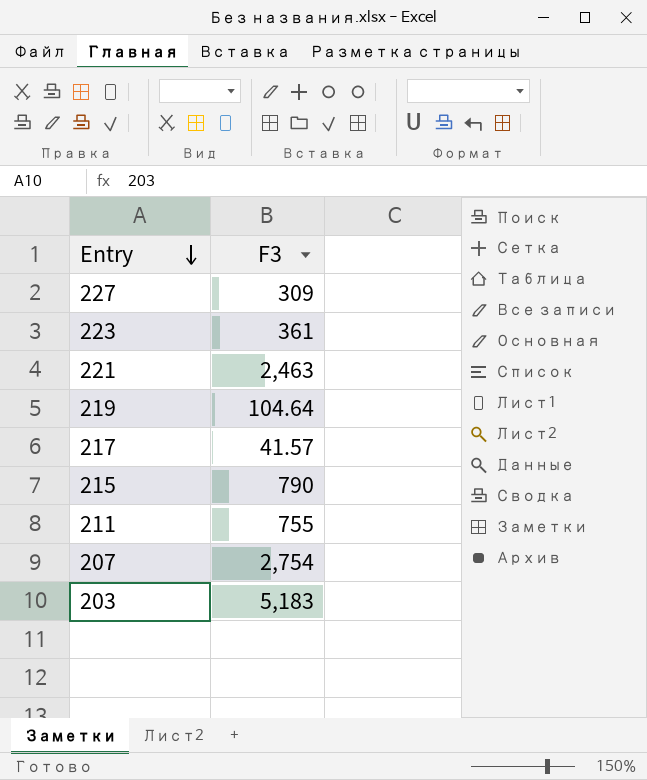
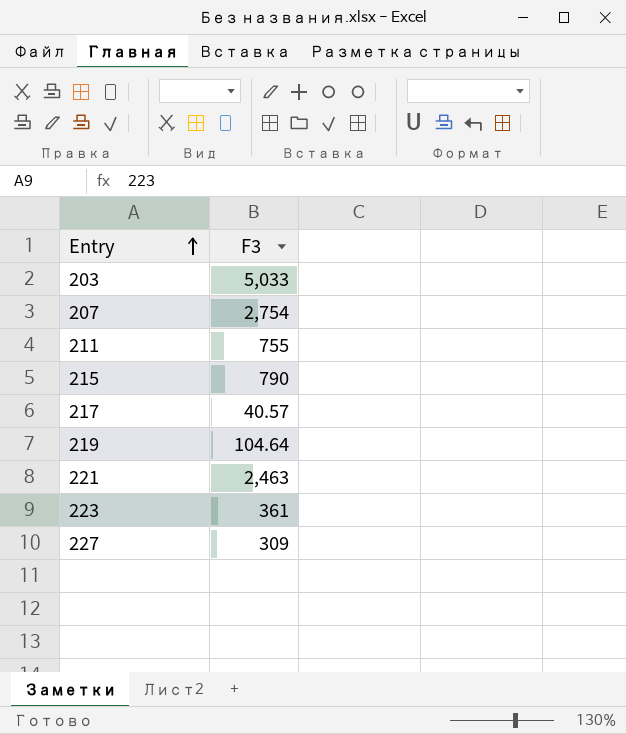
row order: Entry descending -> Entry ascending
203 | F3: 5,183 -> 5,033
217 | F3: 41.57 -> 40.57

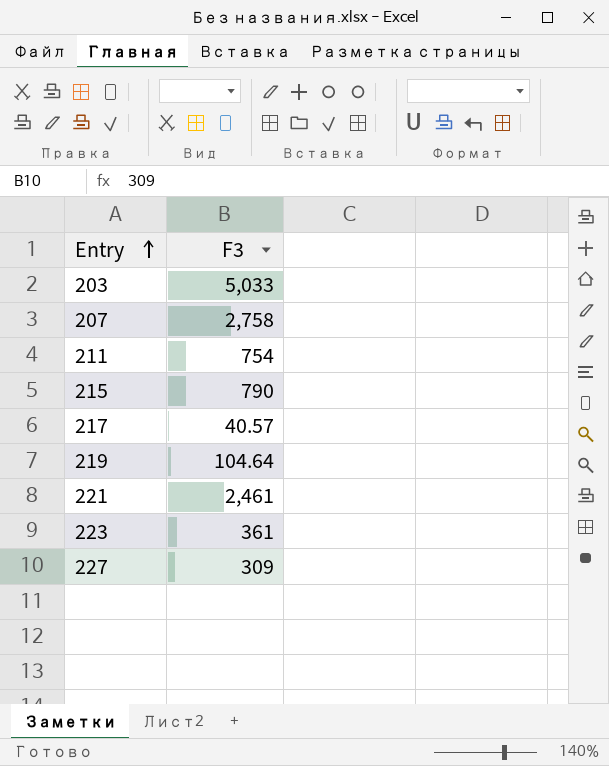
207 | F3: 2,754 -> 2,758
211 | F3: 755 -> 754
221 | F3: 2,463 -> 2,461

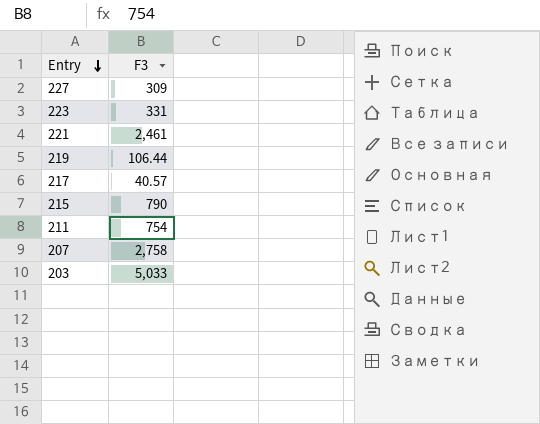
row order: Entry ascending -> Entry descending
223 | F3: 361 -> 331
219 | F3: 104.64 -> 106.44

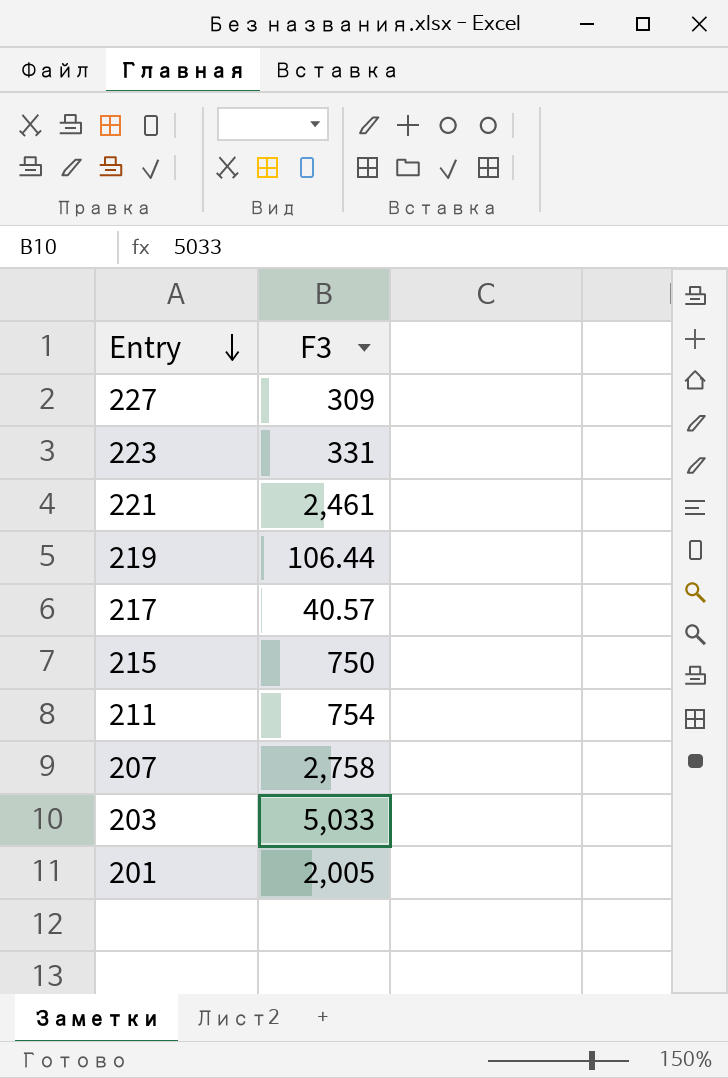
215 | F3: 790 -> 750
row 201: none -> 2,005

